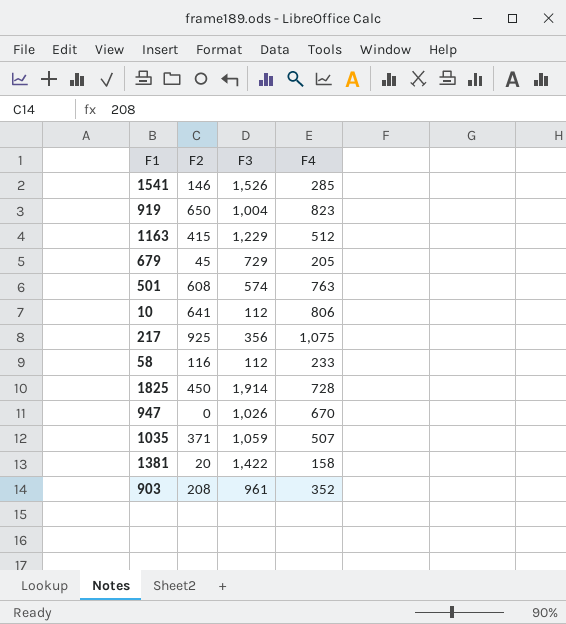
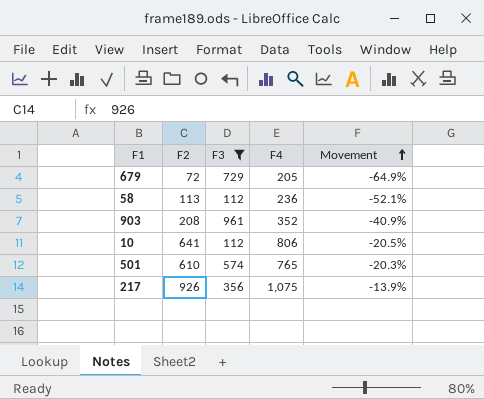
filter: none -> F3 <= 961
row order: none -> Movement ascending
column Movement | formula: none -> ([F2] - [F4]) / [F4]
679 | F2: 45 -> 72
58 | F2: 116 -> 113
58 | F4: 233 -> 236
501 | F2: 608 -> 610
501 | F4: 763 -> 765
217 | F2: 925 -> 926

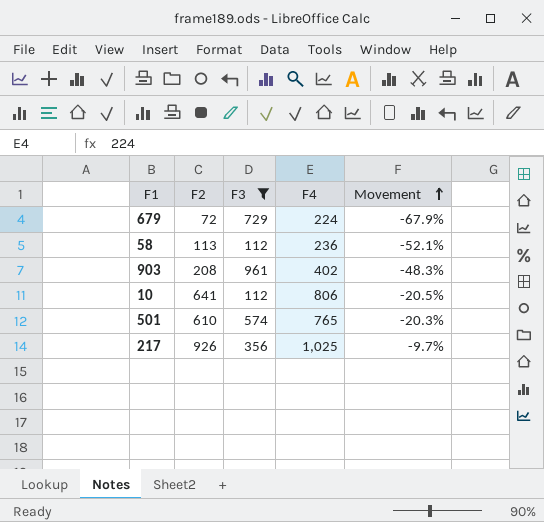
679 | F4: 205 -> 224
679 | Movement: -64.9% -> -67.9%
903 | F4: 352 -> 402
903 | Movement: -40.9% -> -48.3%
217 | F4: 1,075 -> 1,025
217 | Movement: -13.9% -> -9.7%

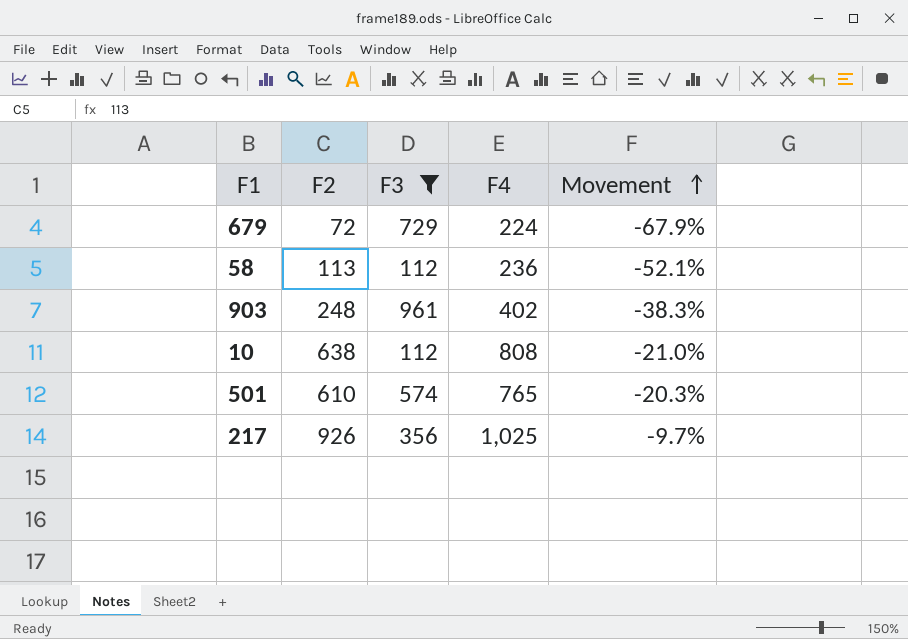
903 | F2: 208 -> 248
903 | Movement: -48.3% -> -38.3%
10 | F2: 641 -> 638
10 | F4: 806 -> 808
10 | Movement: -20.5% -> -21.0%

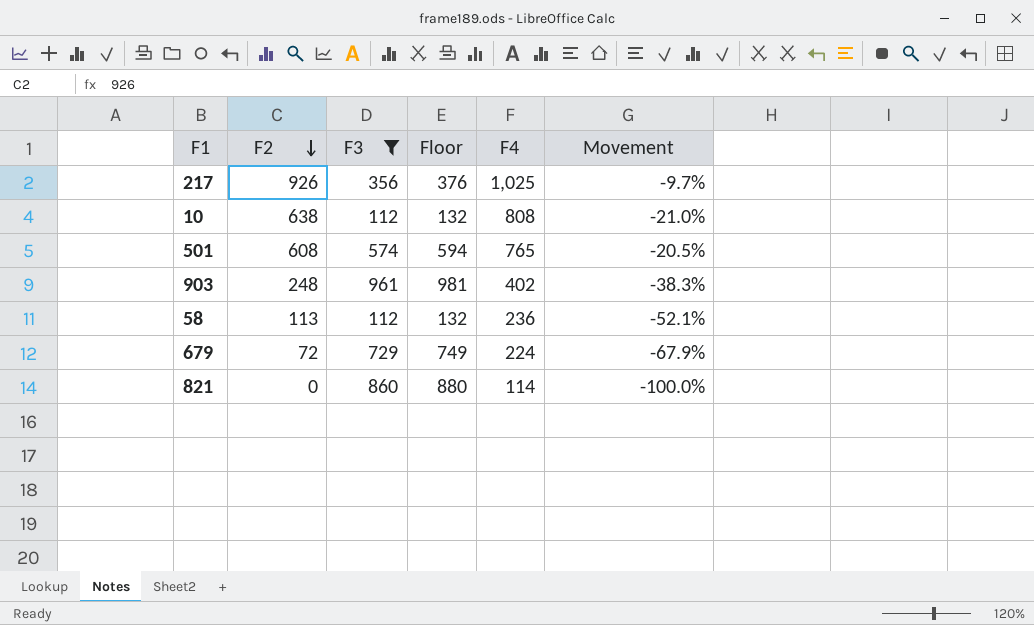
row order: Movement ascending -> F2 descending
column Floor | formula: none -> [F3] + 20
501 | F2: 610 -> 608
501 | Movement: -20.3% -> -20.5%
row 821: none -> 0 | 860 | 880 | 114 | -100.0%

